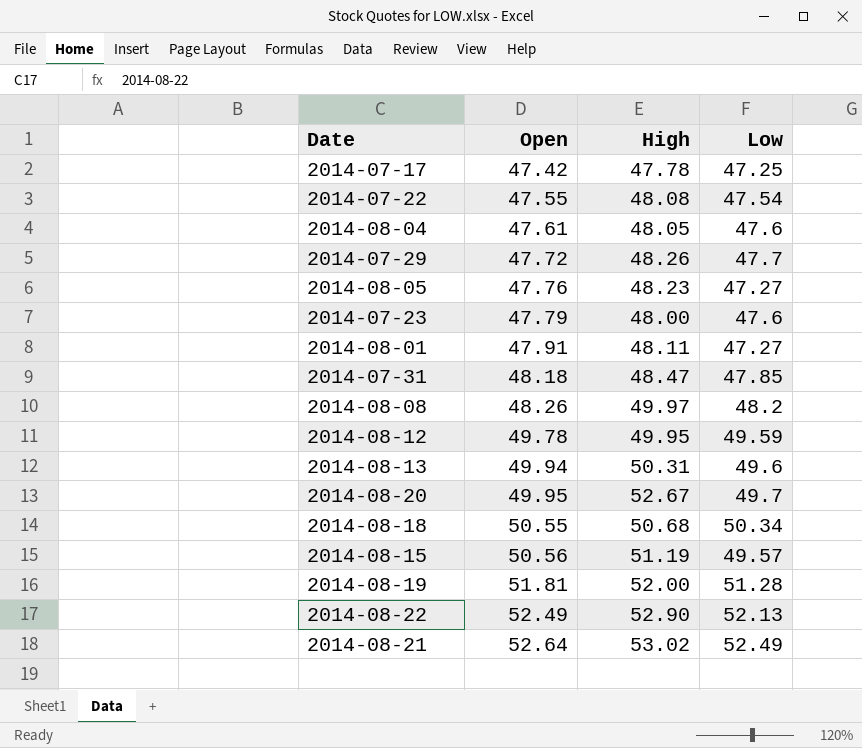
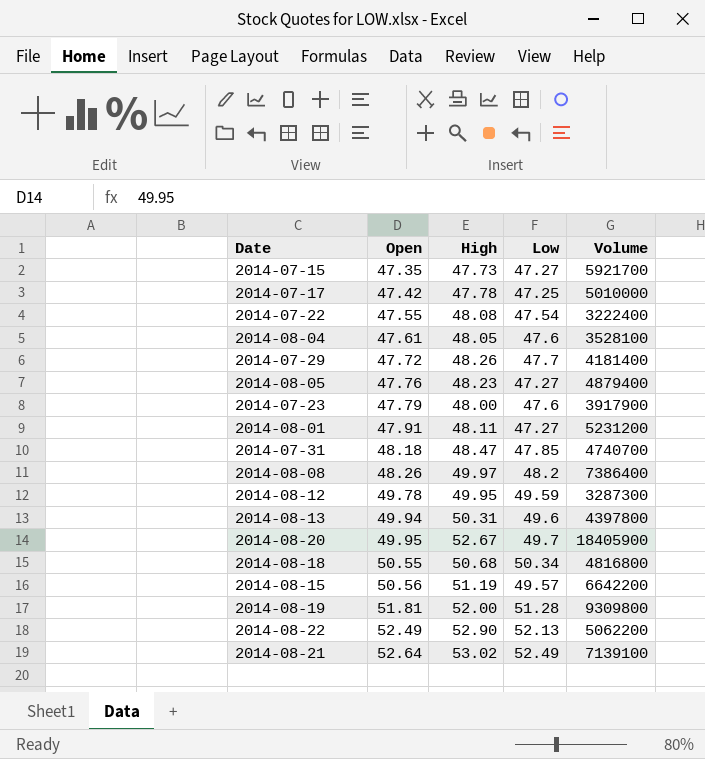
column Volume | position: none -> 5
row 2014-07-15: none -> 47.35 | 47.73 | 47.27 | 5921700

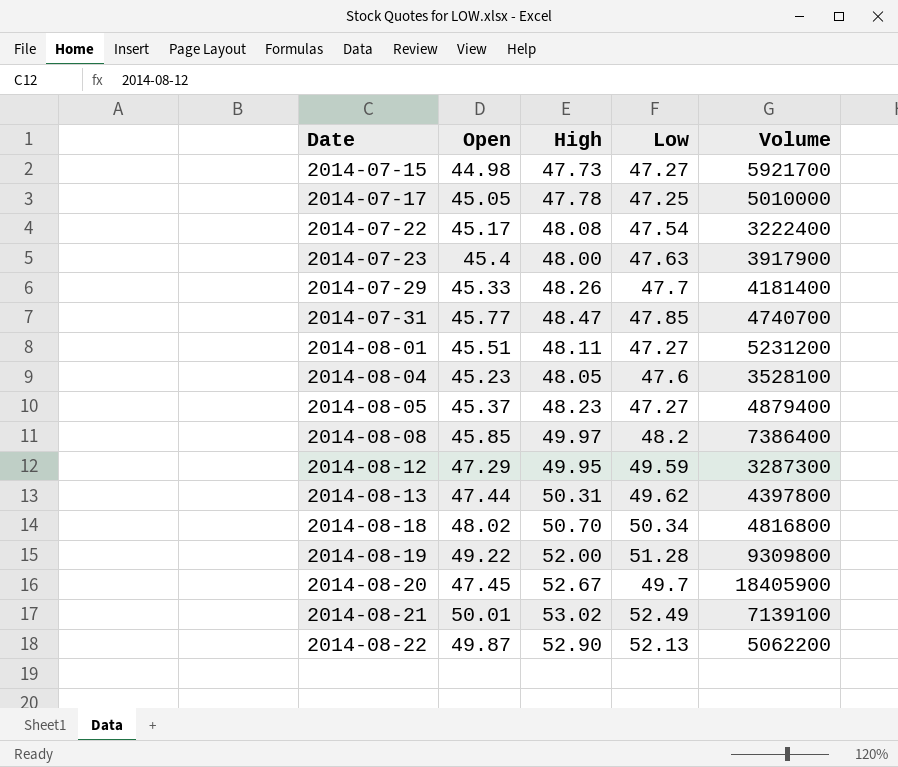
row order: Open ascending -> Date ascending
row 2014-08-15: 50.56 | 51.19 | 49.57 | 6642200 -> none
2014-07-15 | Open: 47.35 -> 44.98
2014-07-17 | Open: 47.42 -> 45.05
2014-07-22 | Open: 47.55 -> 45.17
2014-07-23 | Open: 47.79 -> 45.4
2014-07-23 | Low: 47.6 -> 47.63
2014-07-29 | Open: 47.72 -> 45.33
2014-07-31 | Open: 48.18 -> 45.77
2014-08-01 | Open: 47.91 -> 45.51
2014-08-04 | Open: 47.61 -> 45.23
2014-08-05 | Open: 47.76 -> 45.37
2014-08-08 | Open: 48.26 -> 45.85
2014-08-12 | Open: 49.78 -> 47.29
2014-08-13 | Open: 49.94 -> 47.44
2014-08-13 | Low: 49.6 -> 49.62
2014-08-18 | Open: 50.55 -> 48.02
2014-08-18 | High: 50.68 -> 50.70
2014-08-19 | Open: 51.81 -> 49.22
2014-08-20 | Open: 49.95 -> 47.45
2014-08-21 | Open: 52.64 -> 50.01
2014-08-22 | Open: 52.49 -> 49.87

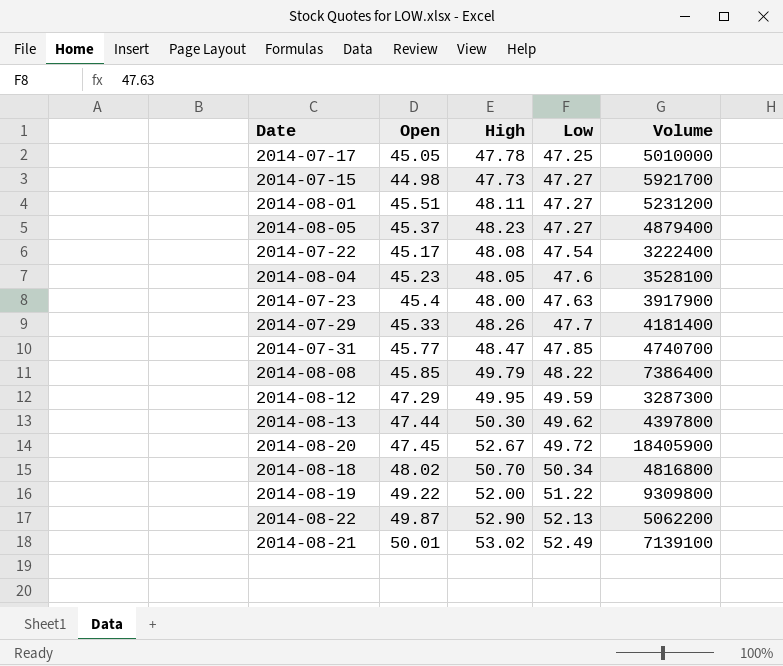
row order: Date ascending -> Low ascending
2014-08-08 | High: 49.97 -> 49.79
2014-08-08 | Low: 48.2 -> 48.22
2014-08-13 | High: 50.31 -> 50.30
2014-08-20 | Low: 49.7 -> 49.72
2014-08-19 | Low: 51.28 -> 51.22

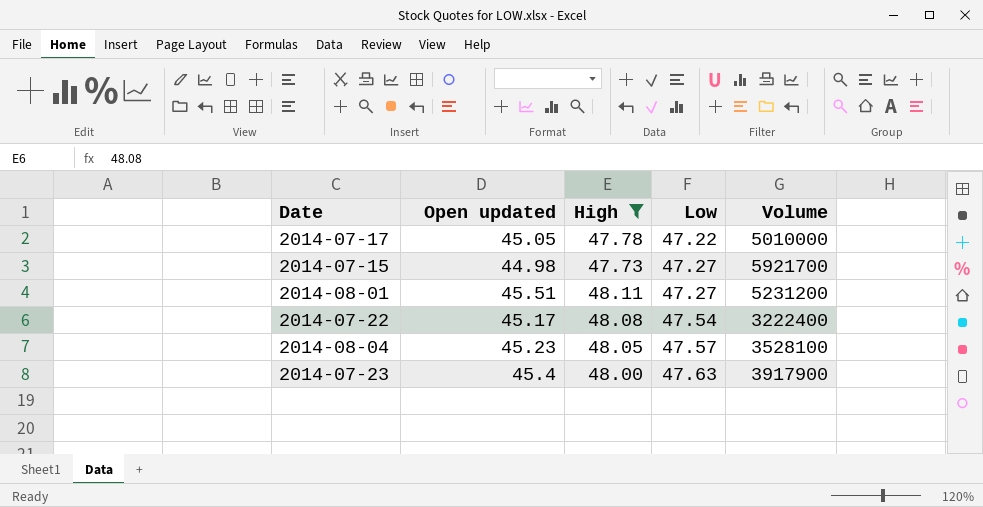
filter: none -> High <= 48.11
column name: Open -> Open updated
2014-07-17 | Low: 47.25 -> 47.22
2014-08-04 | Low: 47.6 -> 47.57

